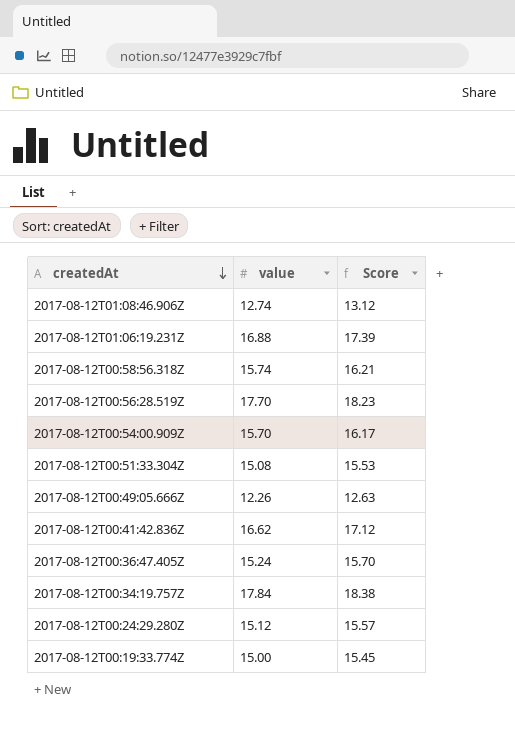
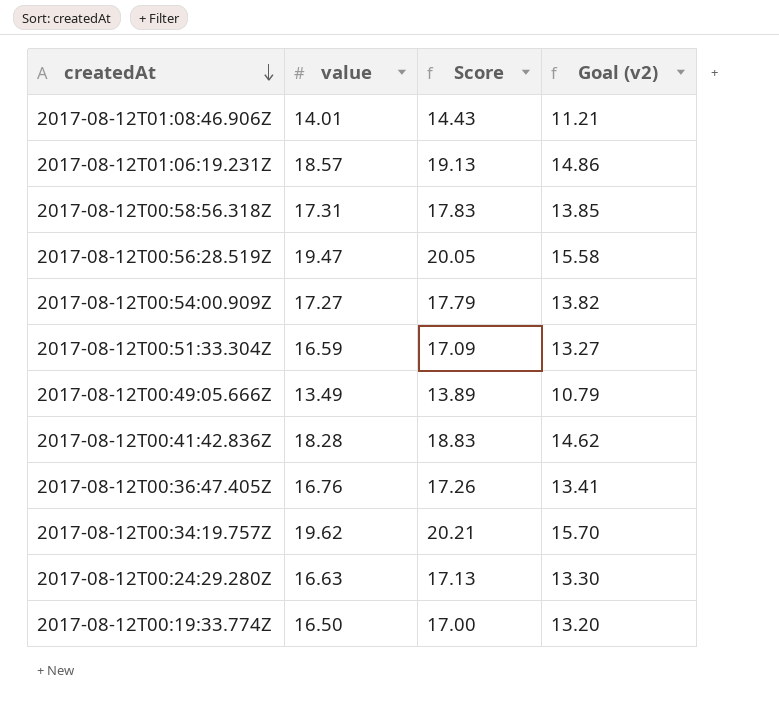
column Goal (v2) | formula: none -> [value] * 0.8
2017-08-12T01:08:46.906Z | value: 12.74 -> 14.01
2017-08-12T01:08:46.906Z | Score: 13.12 -> 14.43
2017-08-12T01:06:19.231Z | value: 16.88 -> 18.57
2017-08-12T01:06:19.231Z | Score: 17.39 -> 19.13
2017-08-12T00:58:56.318Z | value: 15.74 -> 17.31
2017-08-12T00:58:56.318Z | Score: 16.21 -> 17.83
2017-08-12T00:56:28.519Z | value: 17.70 -> 19.47
2017-08-12T00:56:28.519Z | Score: 18.23 -> 20.05
2017-08-12T00:54:00.909Z | value: 15.70 -> 17.27
2017-08-12T00:54:00.909Z | Score: 16.17 -> 17.79
2017-08-12T00:51:33.304Z | value: 15.08 -> 16.59
2017-08-12T00:51:33.304Z | Score: 15.53 -> 17.09
2017-08-12T00:49:05.666Z | value: 12.26 -> 13.49
2017-08-12T00:49:05.666Z | Score: 12.63 -> 13.89
2017-08-12T00:41:42.836Z | value: 16.62 -> 18.28
2017-08-12T00:41:42.836Z | Score: 17.12 -> 18.83
2017-08-12T00:36:47.405Z | value: 15.24 -> 16.76
2017-08-12T00:36:47.405Z | Score: 15.70 -> 17.26
2017-08-12T00:34:19.757Z | value: 17.84 -> 19.62
2017-08-12T00:34:19.757Z | Score: 18.38 -> 20.21
2017-08-12T00:24:29.280Z | value: 15.12 -> 16.63
2017-08-12T00:24:29.280Z | Score: 15.57 -> 17.13
2017-08-12T00:19:33.774Z | value: 15.00 -> 16.50
2017-08-12T00:19:33.774Z | Score: 15.45 -> 17.00

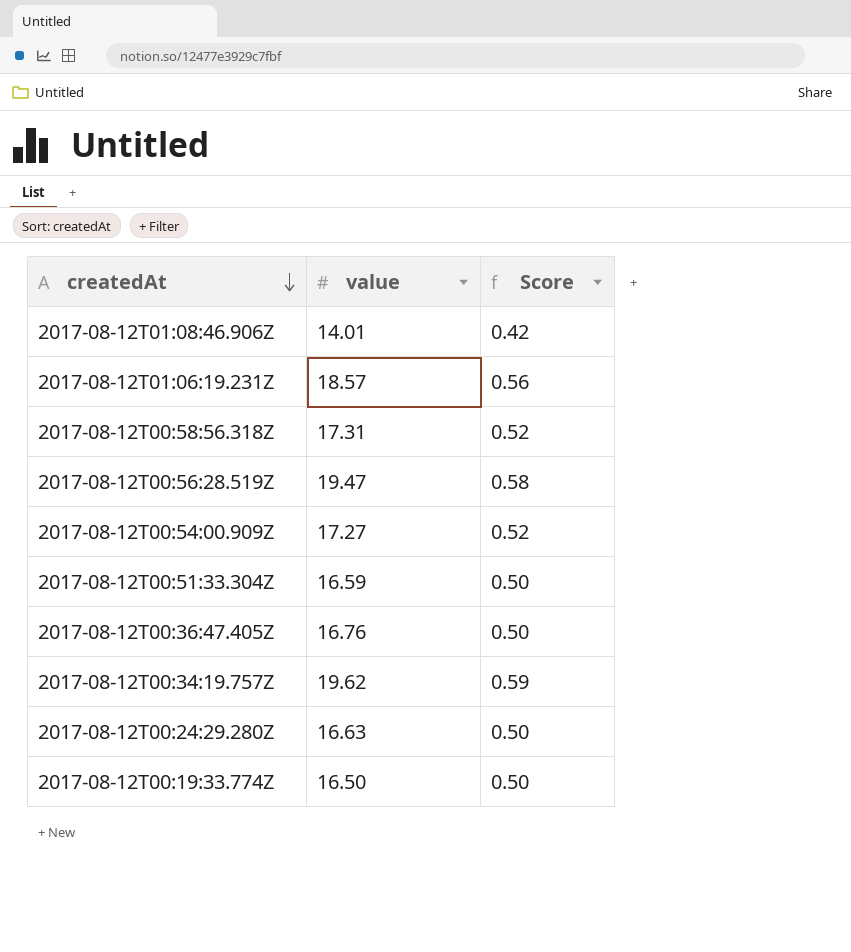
column Goal (v2) | formula: [value] * 0.8 -> none
column Score | formula: [value] * 1.03 -> [value] * 0.03
row 2017-08-12T00:49:05.666Z: 13.49 | 13.89 | 10.79 -> none
row 2017-08-12T00:41:42.836Z: 18.28 | 18.83 | 14.62 -> none

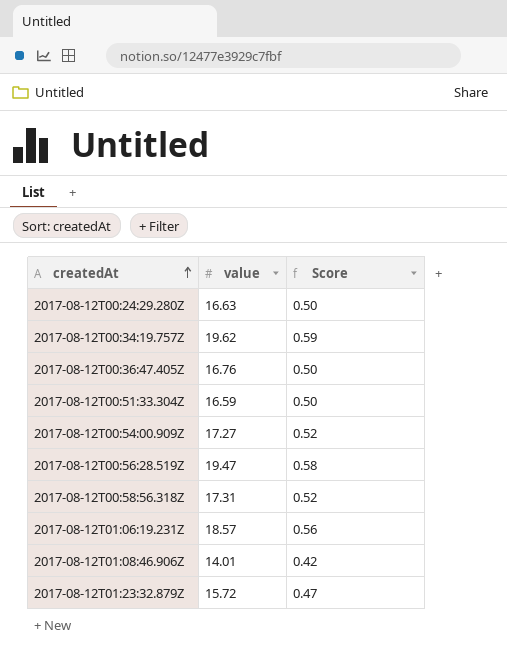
row order: createdAt descending -> createdAt ascending
row 2017-08-12T00:19:33.774Z: 16.50 | 0.50 -> none
row 2017-08-12T01:23:32.879Z: none -> 15.72 | 0.47

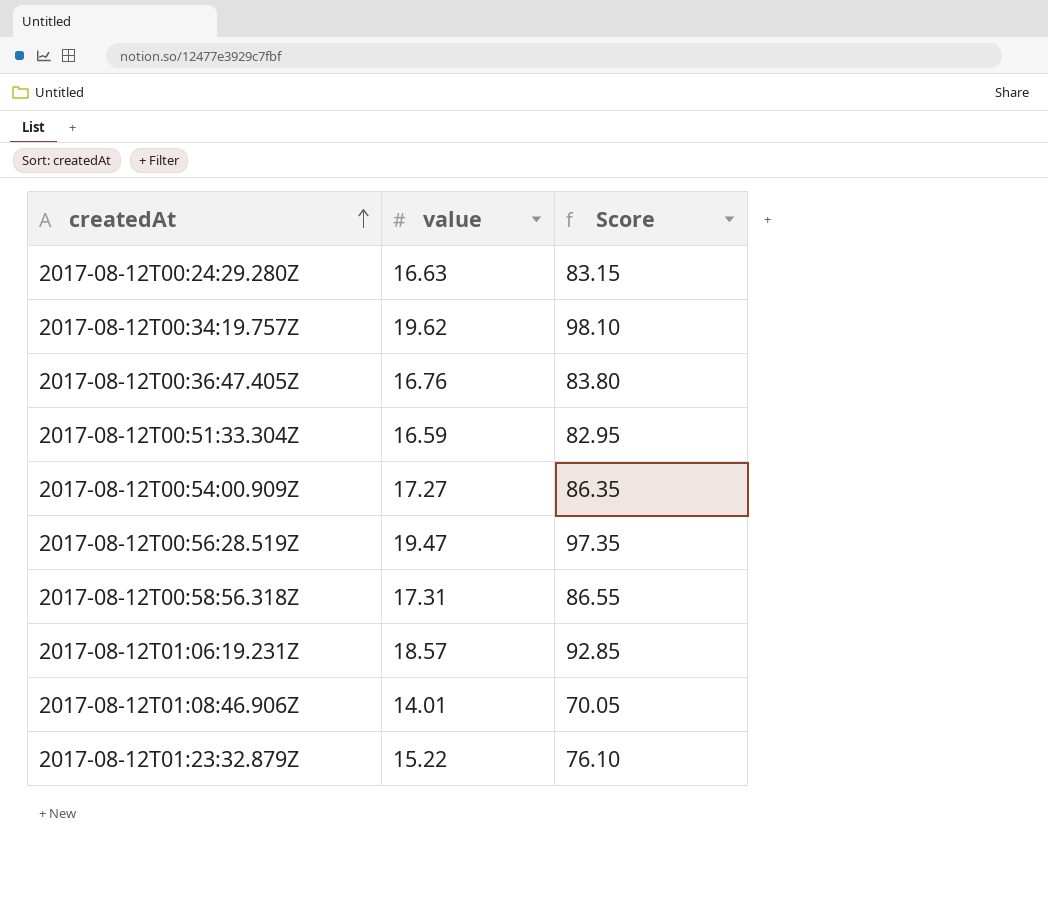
column Score | formula: [value] * 0.03 -> [value] * 5
2017-08-12T01:23:32.879Z | value: 15.72 -> 15.22

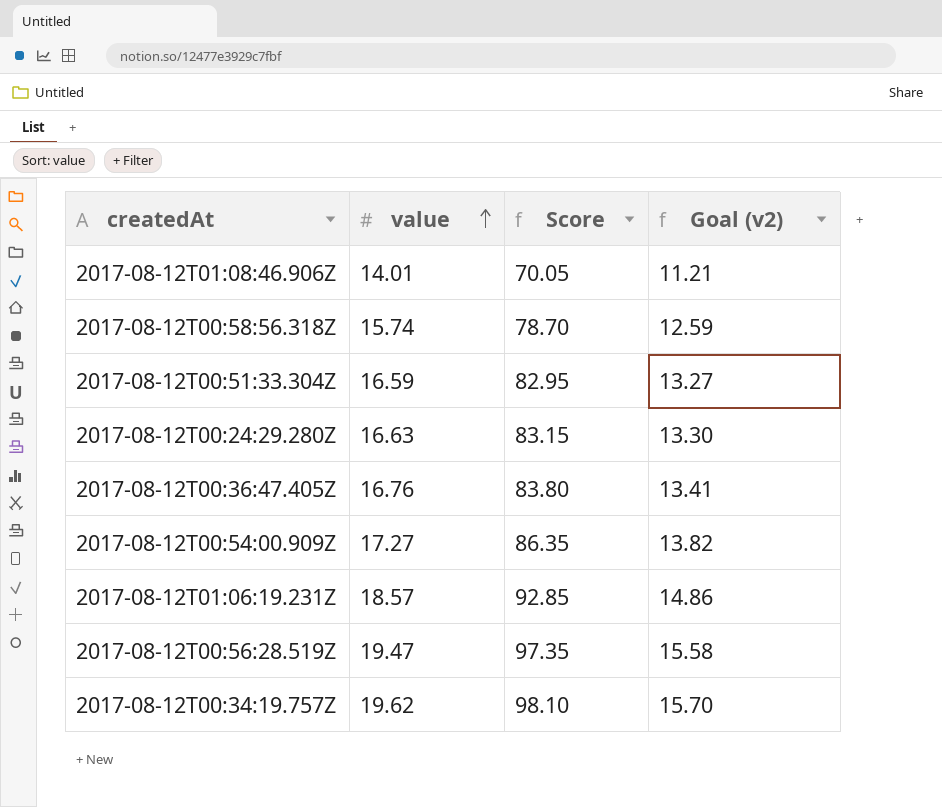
row order: createdAt ascending -> value ascending
column Goal (v2) | formula: none -> [value] * 0.8
row 2017-08-12T01:23:32.879Z: 15.22 | 76.10 -> none
2017-08-12T00:58:56.318Z | value: 17.31 -> 15.74
2017-08-12T00:58:56.318Z | Score: 86.55 -> 78.70

